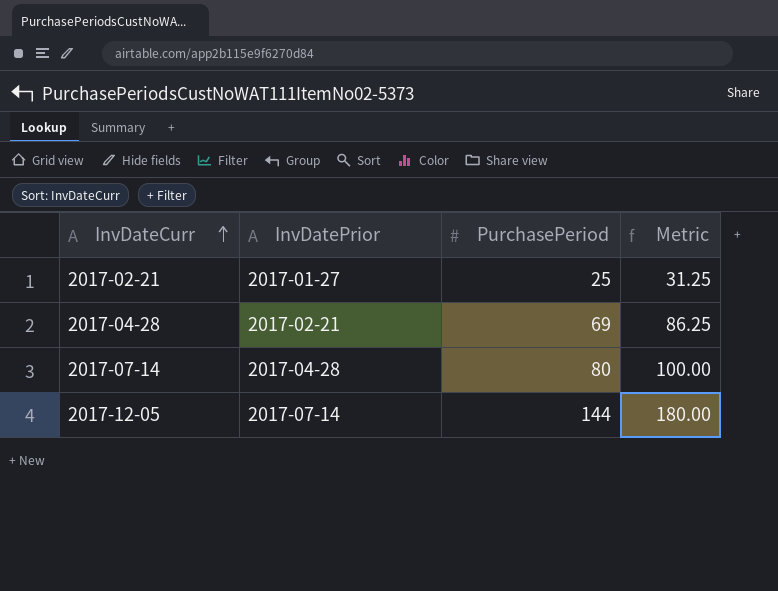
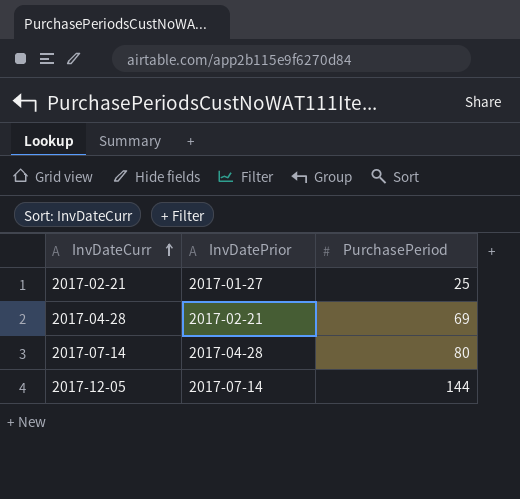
column Metric | formula: [PurchasePeriod] * 1.25 -> none

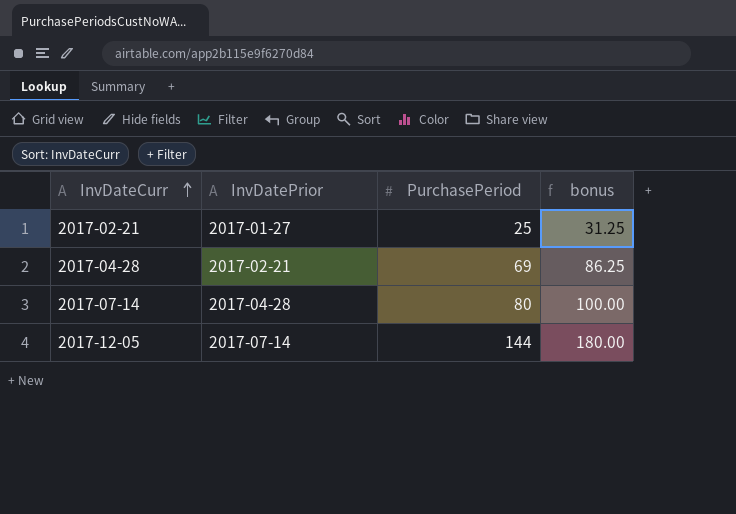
column bonus | formula: none -> [PurchasePeriod] * 1.25

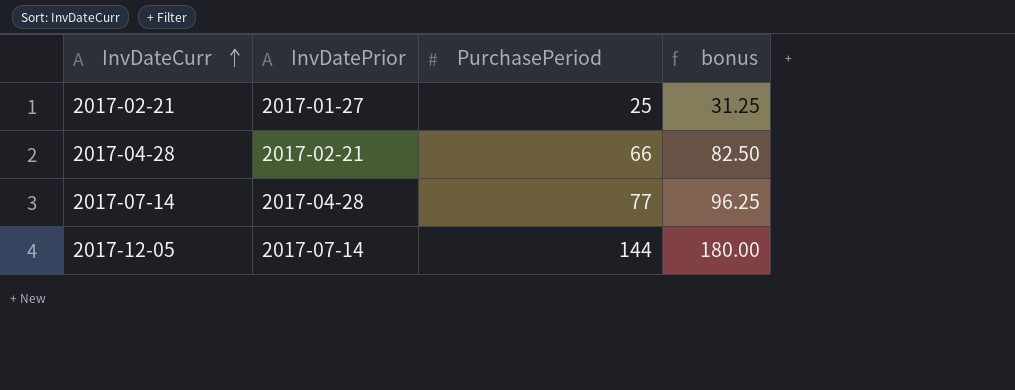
2017-04-28 | PurchasePeriod: 69 -> 66
2017-04-28 | bonus: 86.25 -> 82.50
2017-07-14 | PurchasePeriod: 80 -> 77
2017-07-14 | bonus: 100.00 -> 96.25

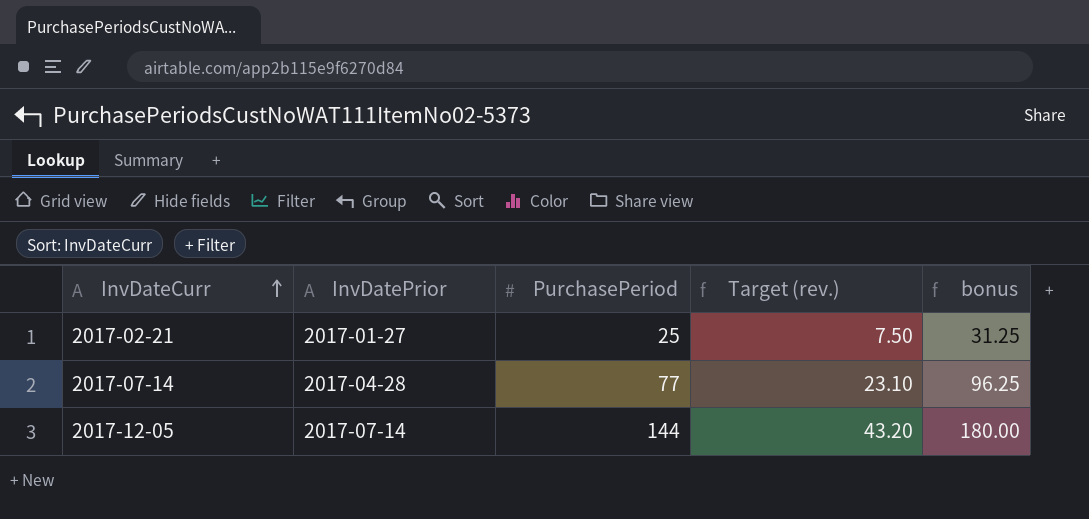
column Target (rev.) | formula: none -> [PurchasePeriod] * 0.3
row 2017-04-28: 2017-02-21 | 66 | 82.50 -> none

